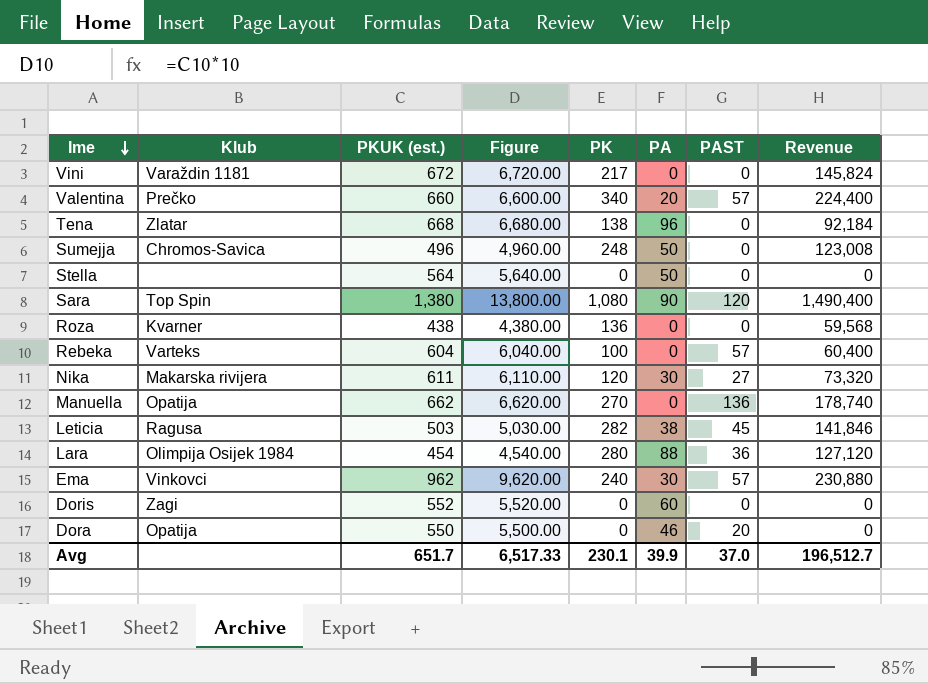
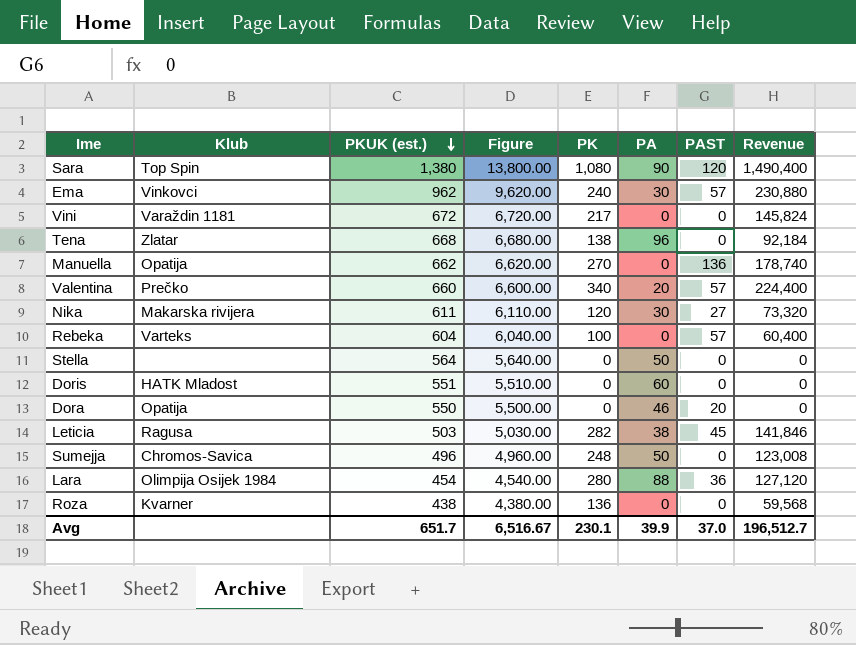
row order: Ime descending -> PKUK (est.) descending
Doris | Klub: Zagi -> HATK Mladost
Doris | PKUK (est.): 552 -> 551
Doris | Figure: 5,520.00 -> 5,510.00
Avg | Figure: 6,517.33 -> 6,516.67

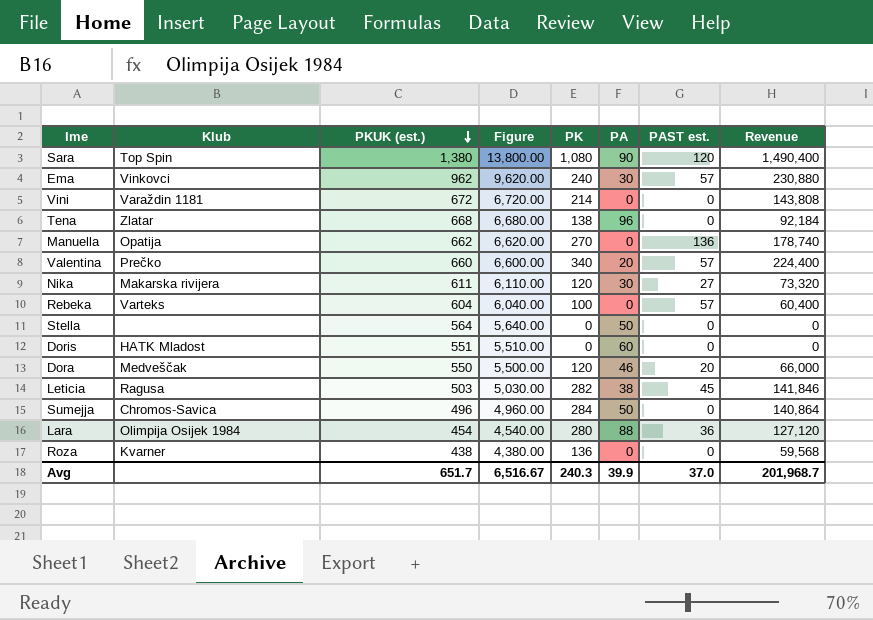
column name: PAST -> PAST est.
Vini | PK: 217 -> 214
Vini | Revenue: 145,824 -> 143,808
Dora | Klub: Opatija -> Medveščak
Dora | PK: 0 -> 120
Dora | Revenue: 0 -> 66,000
Sumejja | PK: 248 -> 284
Sumejja | Revenue: 123,008 -> 140,864
Avg | PK: 230.1 -> 240.3
Avg | Revenue: 196,512.7 -> 201,968.7

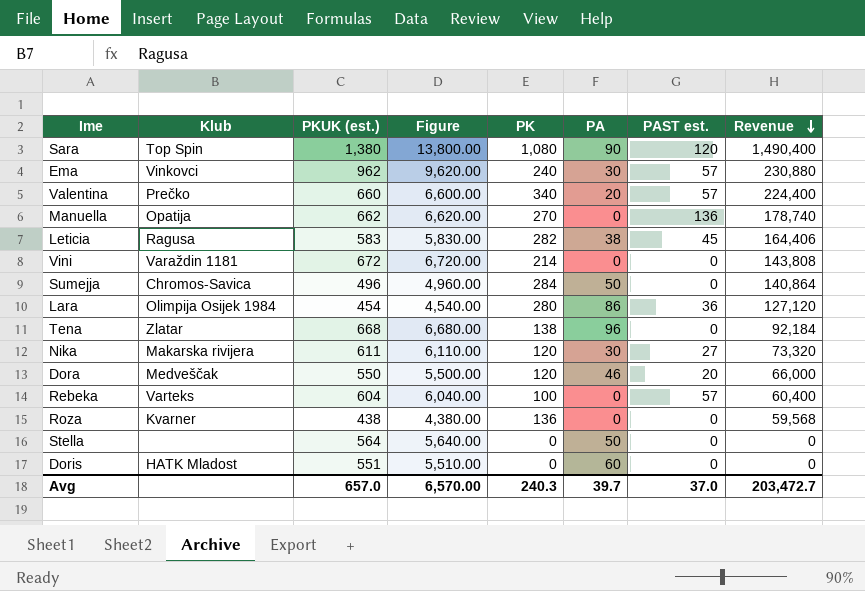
row order: PKUK (est.) descending -> Revenue descending
Leticia | PKUK (est.): 503 -> 583
Leticia | Figure: 5,030.00 -> 5,830.00
Leticia | Revenue: 141,846 -> 164,406
Lara | PA: 88 -> 86
Avg | PKUK (est.): 651.7 -> 657.0
Avg | Figure: 6,516.67 -> 6,570.00
Avg | PA: 39.9 -> 39.7
Avg | Revenue: 201,968.7 -> 203,472.7

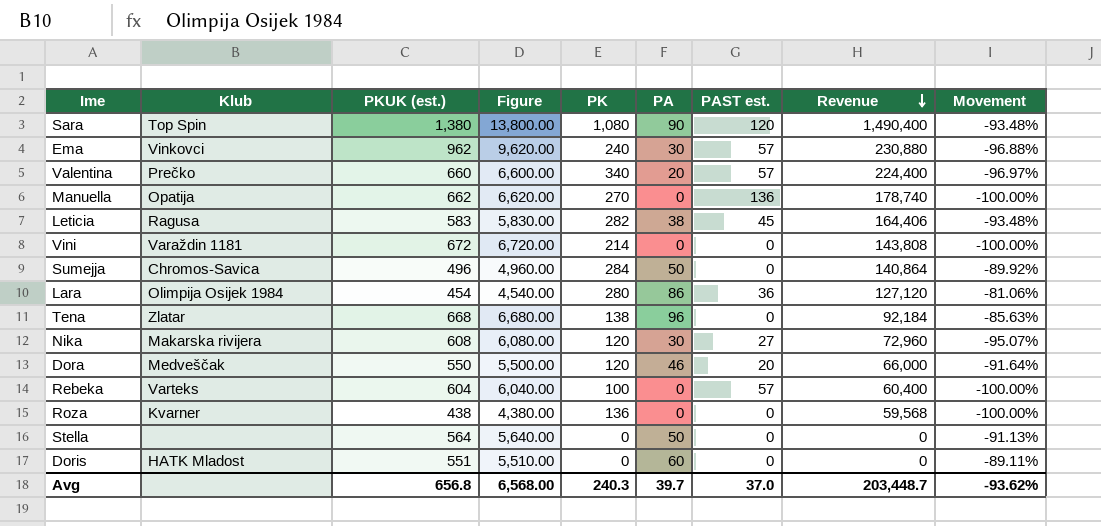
column Movement | formula: none -> ([PA] - [PKUK (est.)]) / [PKUK (est.)]
Nika | PKUK (est.): 611 -> 608
Nika | Figure: 6,110.00 -> 6,080.00
Nika | Revenue: 73,320 -> 72,960
Avg | PKUK (est.): 657.0 -> 656.8
Avg | Figure: 6,570.00 -> 6,568.00
Avg | Revenue: 203,472.7 -> 203,448.7

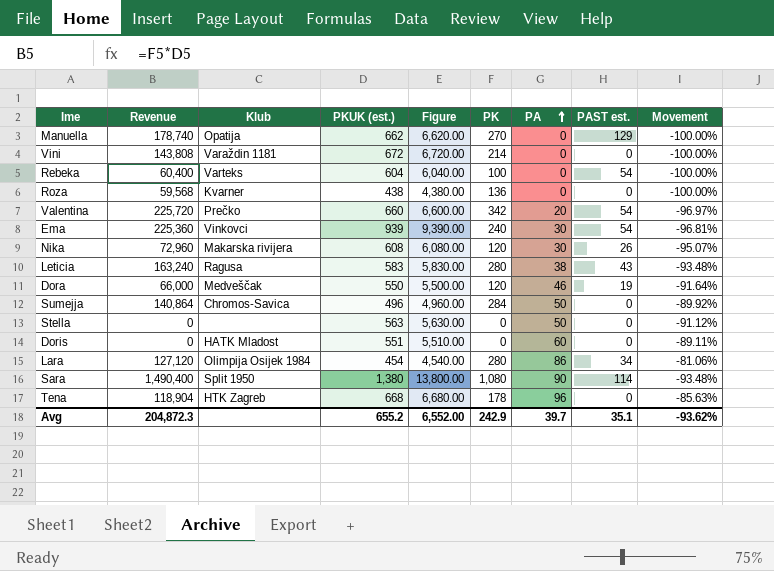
row order: Revenue descending -> PA ascending
column Revenue | position: 8 -> 2
Manuella | PAST est.: 136 -> 129
Rebeka | PAST est.: 57 -> 54
Valentina | Revenue: 224,400 -> 225,720
Valentina | PK: 340 -> 342
Valentina | PAST est.: 57 -> 54
Ema | Revenue: 230,880 -> 225,360
Ema | PKUK (est.): 962 -> 939
Ema | Figure: 9,620.00 -> 9,390.00
Ema | PAST est.: 57 -> 54
Ema | Movement: -96.88% -> -96.81%
Nika | PAST est.: 27 -> 26
Leticia | Revenue: 164,406 -> 163,240
Leticia | PK: 282 -> 280
Leticia | PAST est.: 45 -> 43
Dora | PAST est.: 20 -> 19
Stella | PKUK (est.): 564 -> 563
Stella | Figure: 5,640.00 -> 5,630.00
Stella | Movement: -91.13% -> -91.12%
Lara | PAST est.: 36 -> 34
Sara | Klub: Top Spin -> Split 1950
Sara | PAST est.: 120 -> 114
Tena | Revenue: 92,184 -> 118,904
Tena | Klub: Zlatar -> HTK Zagreb
Tena | PK: 138 -> 178
Avg | Revenue: 203,448.7 -> 204,872.3
Avg | PKUK (est.): 656.8 -> 655.2
Avg | Figure: 6,568.00 -> 6,552.00
Avg | PK: 240.3 -> 242.9
Avg | PAST est.: 37.0 -> 35.1

